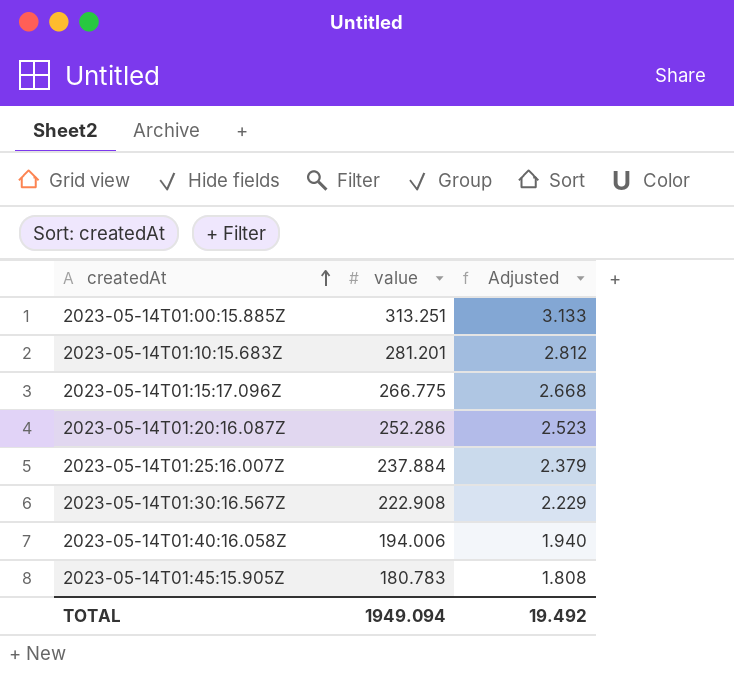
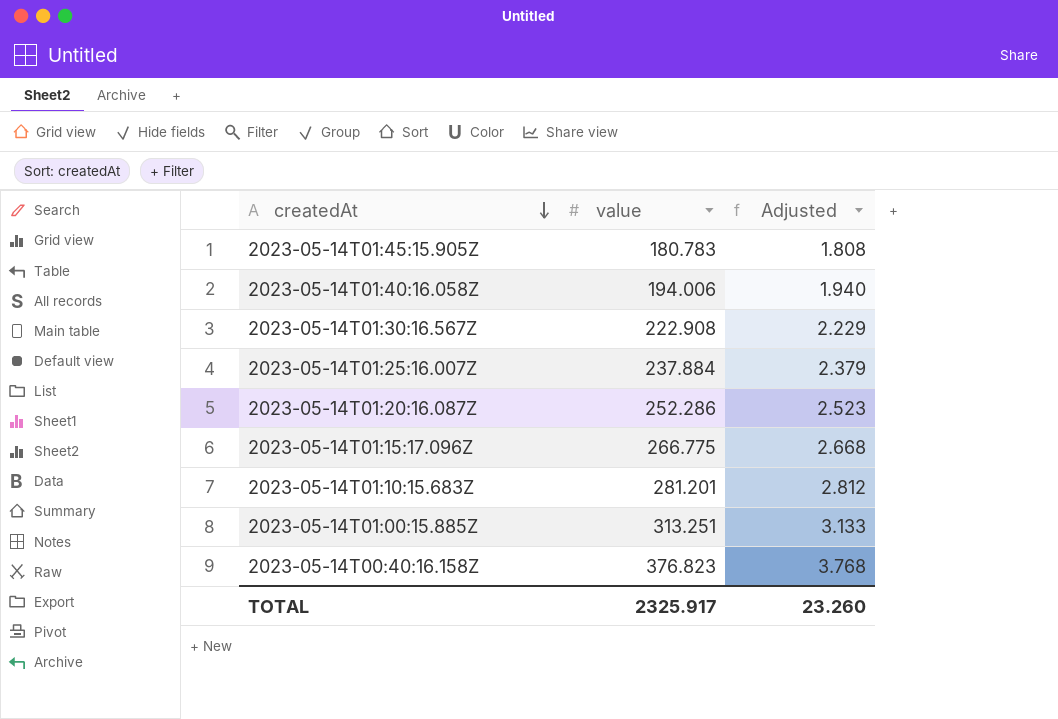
row order: createdAt ascending -> createdAt descending
row 2023-05-14T00:40:16.158Z: none -> 376.823 | 3.768
TOTAL | value: 1949.094 -> 2325.917
TOTAL | Adjusted: 19.492 -> 23.260

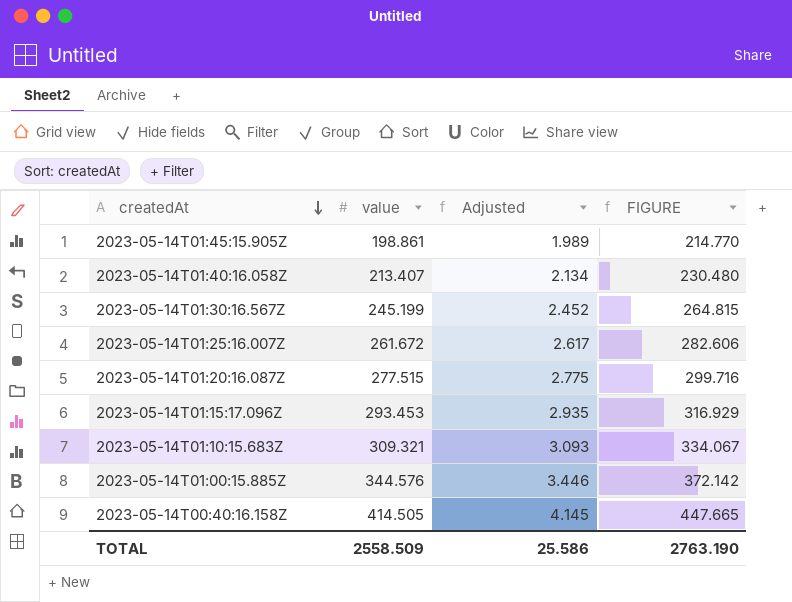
column FIGURE | formula: none -> [value] * 1.08
2023-05-14T01:45:15.905Z | value: 180.783 -> 198.861
2023-05-14T01:45:15.905Z | Adjusted: 1.808 -> 1.989
2023-05-14T01:40:16.058Z | value: 194.006 -> 213.407
2023-05-14T01:40:16.058Z | Adjusted: 1.940 -> 2.134
2023-05-14T01:30:16.567Z | value: 222.908 -> 245.199
2023-05-14T01:30:16.567Z | Adjusted: 2.229 -> 2.452
2023-05-14T01:25:16.007Z | value: 237.884 -> 261.672
2023-05-14T01:25:16.007Z | Adjusted: 2.379 -> 2.617
2023-05-14T01:20:16.087Z | value: 252.286 -> 277.515
2023-05-14T01:20:16.087Z | Adjusted: 2.523 -> 2.775
2023-05-14T01:15:17.096Z | value: 266.775 -> 293.453
2023-05-14T01:15:17.096Z | Adjusted: 2.668 -> 2.935
2023-05-14T01:10:15.683Z | value: 281.201 -> 309.321
2023-05-14T01:10:15.683Z | Adjusted: 2.812 -> 3.093
2023-05-14T01:00:15.885Z | value: 313.251 -> 344.576
2023-05-14T01:00:15.885Z | Adjusted: 3.133 -> 3.446
2023-05-14T00:40:16.158Z | value: 376.823 -> 414.505
2023-05-14T00:40:16.158Z | Adjusted: 3.768 -> 4.145
TOTAL | value: 2325.917 -> 2558.509
TOTAL | Adjusted: 23.260 -> 25.586

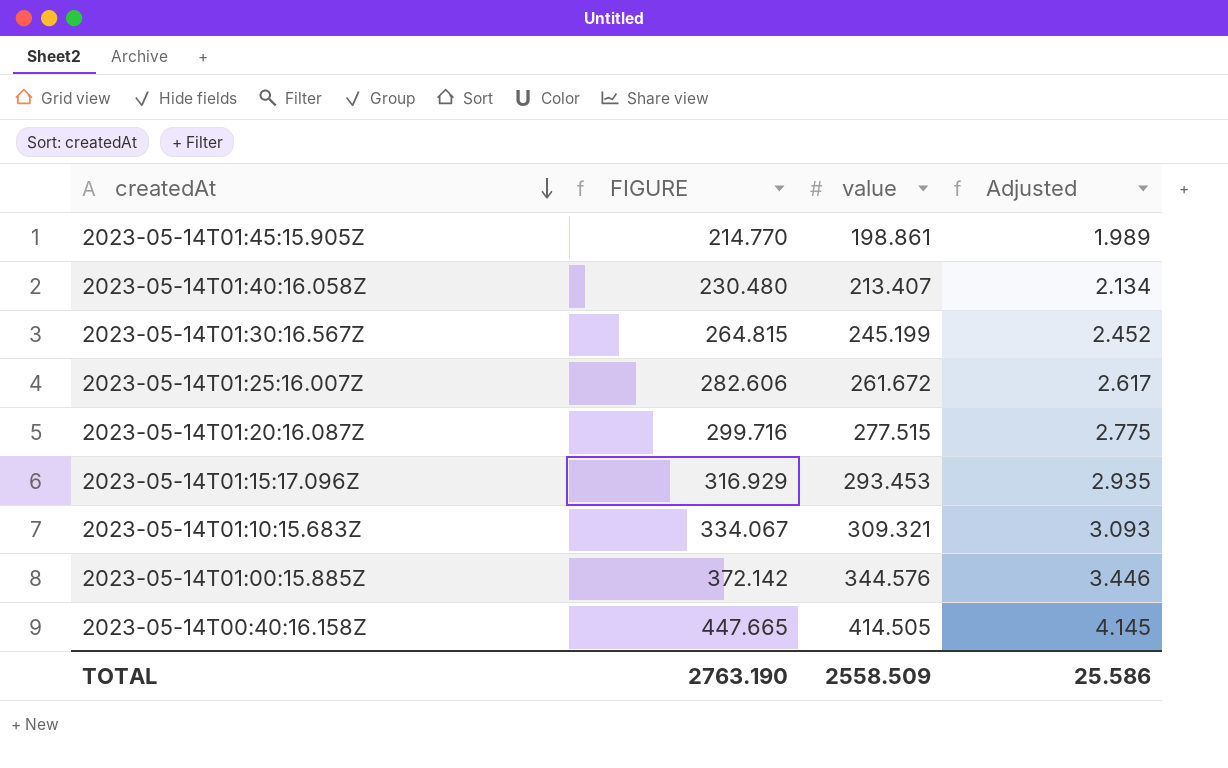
column FIGURE | position: 4 -> 2

